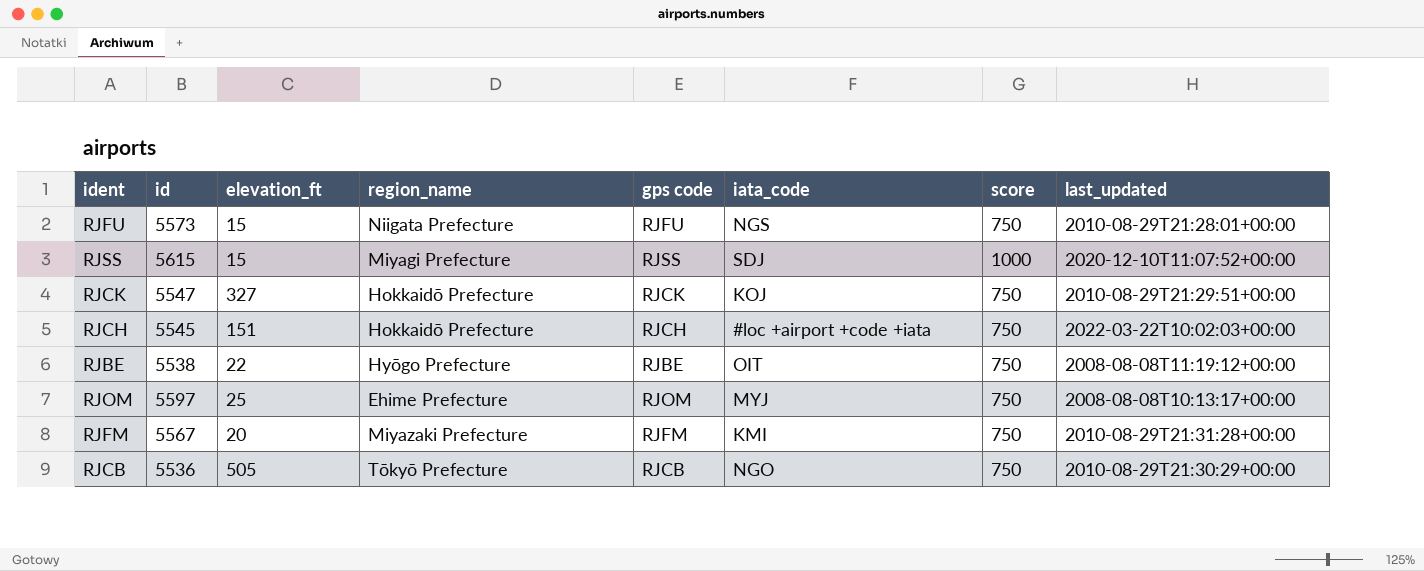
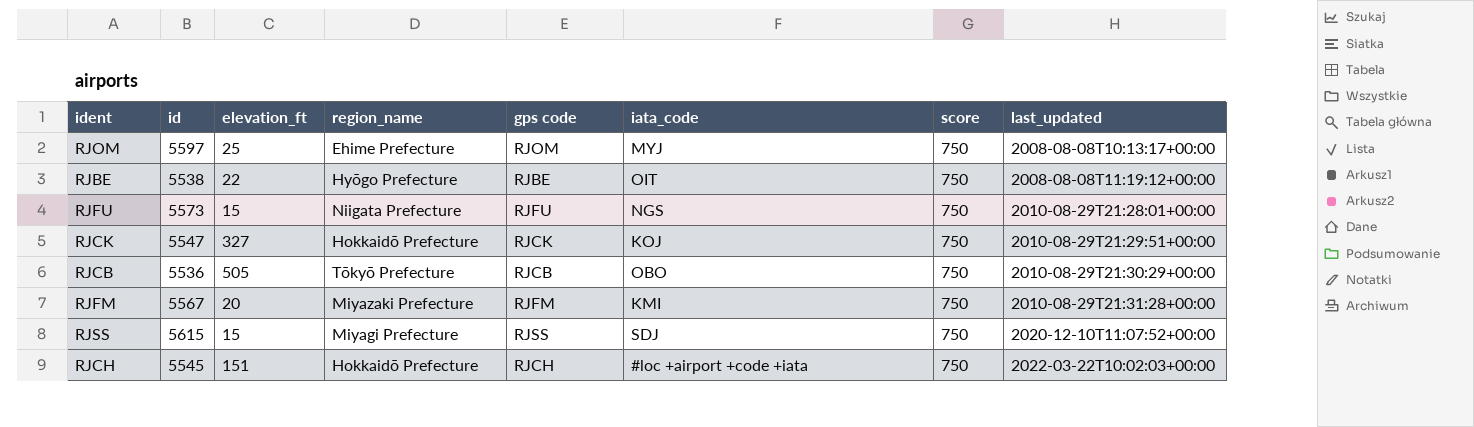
row order: none -> last_updated ascending
RJCB | iata_code: NGO -> OBO
RJSS | score: 1000 -> 750

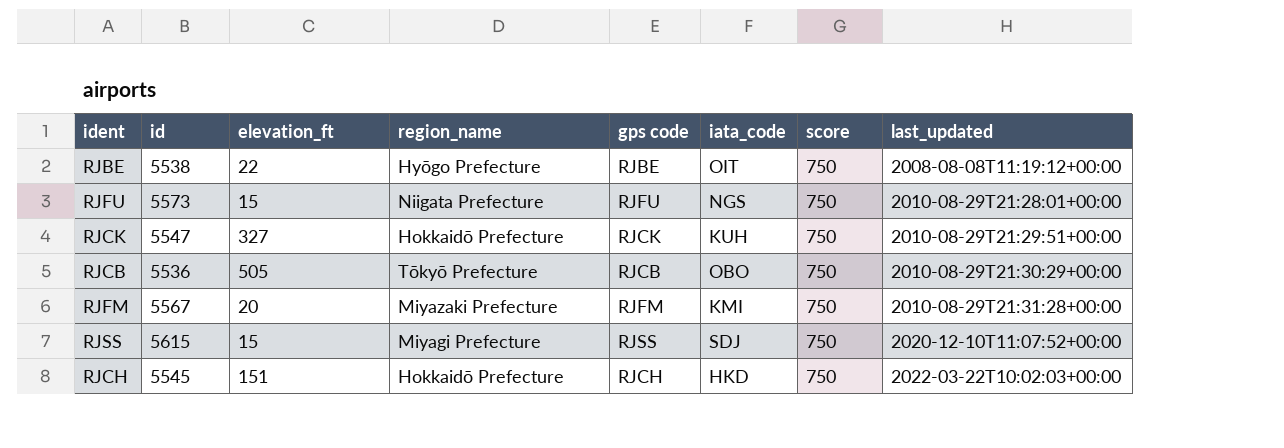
row RJOM: 5597 | 25 | Ehime Prefecture | RJOM | MYJ | 750 | 2008-08-08T10:13:17+00:00 -> none
RJCK | iata_code: KOJ -> KUH
RJCH | iata_code: #loc +airport +code +iata -> HKD

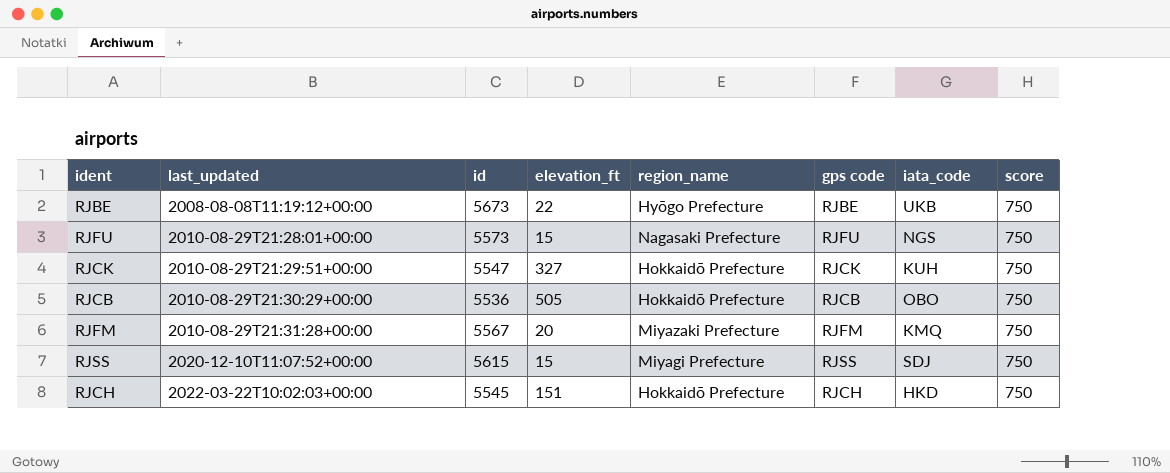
column last_updated | position: 8 -> 2
RJBE | id: 5538 -> 5673
RJBE | iata_code: OIT -> UKB
RJFU | region_name: Niigata Prefecture -> Nagasaki Prefecture
RJCB | region_name: Tōkyō Prefecture -> Hokkaidō Prefecture
RJFM | iata_code: KMI -> KMQ

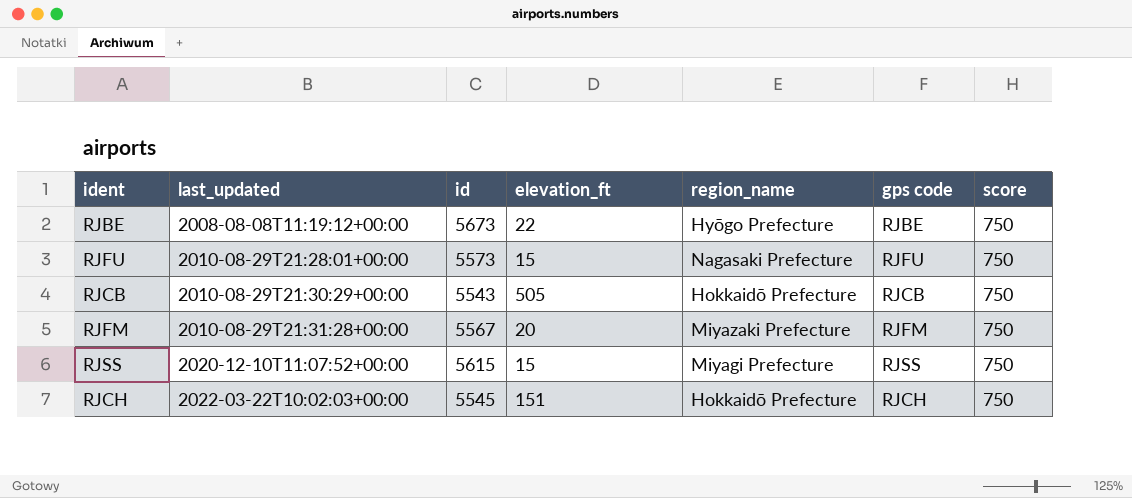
column iata_code | position: 7 -> none
row RJCK: 2010-08-29T21:29:51+00:00 | 5547 | 327 | Hokkaidō Prefecture | RJCK | KUH | 750 -> none
RJCB | id: 5536 -> 5543

